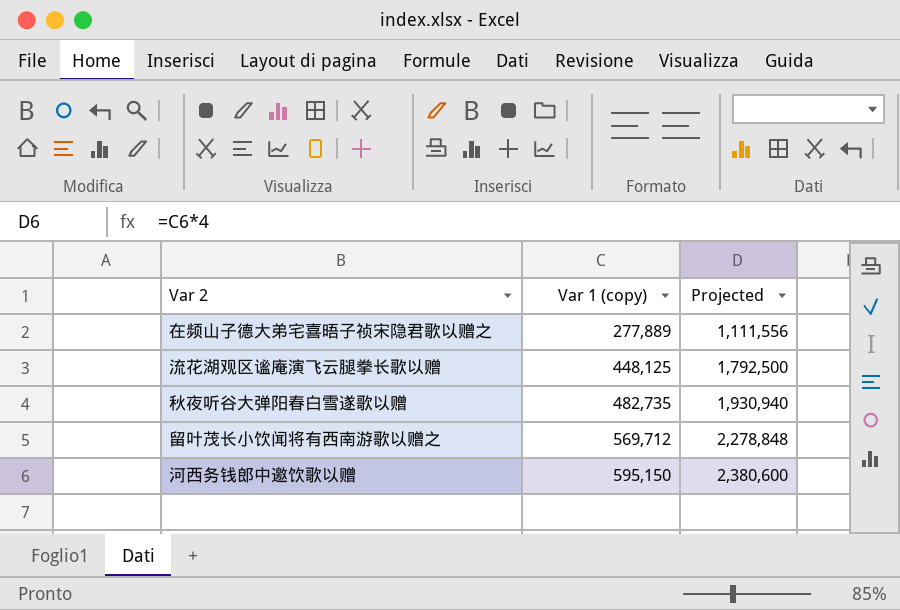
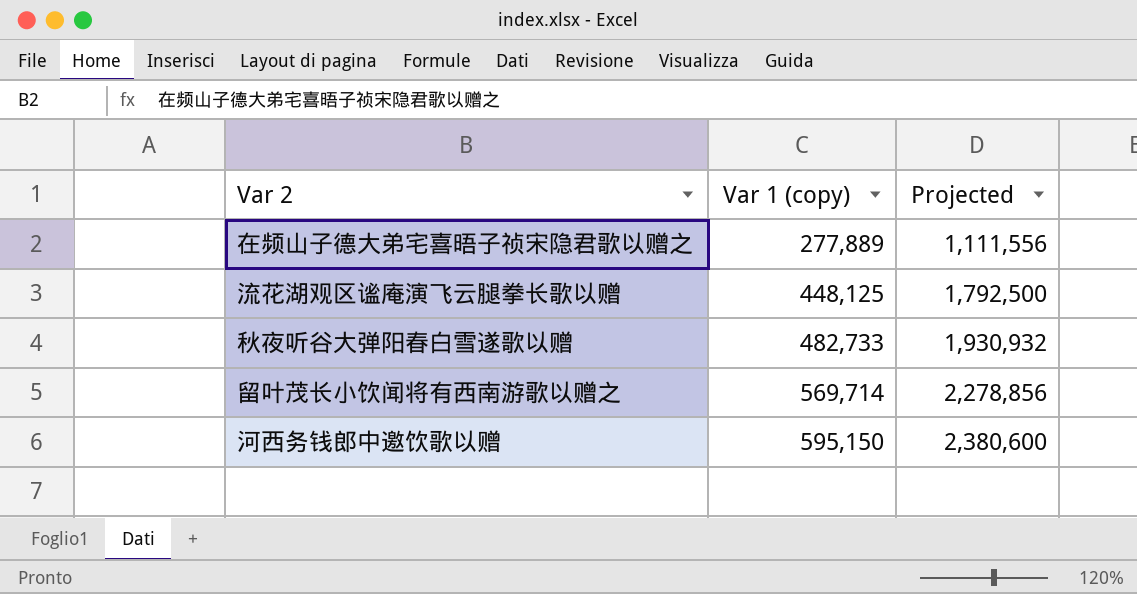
秋夜听谷大弹阳春白雪遂歌以赠 | Var 1 (copy): 482,735 -> 482,733
秋夜听谷大弹阳春白雪遂歌以赠 | Projected: 1,930,940 -> 1,930,932
留叶茂长小饮闻将有西南游歌以赠之 | Var 1 (copy): 569,712 -> 569,714
留叶茂长小饮闻将有西南游歌以赠之 | Projected: 2,278,848 -> 2,278,856

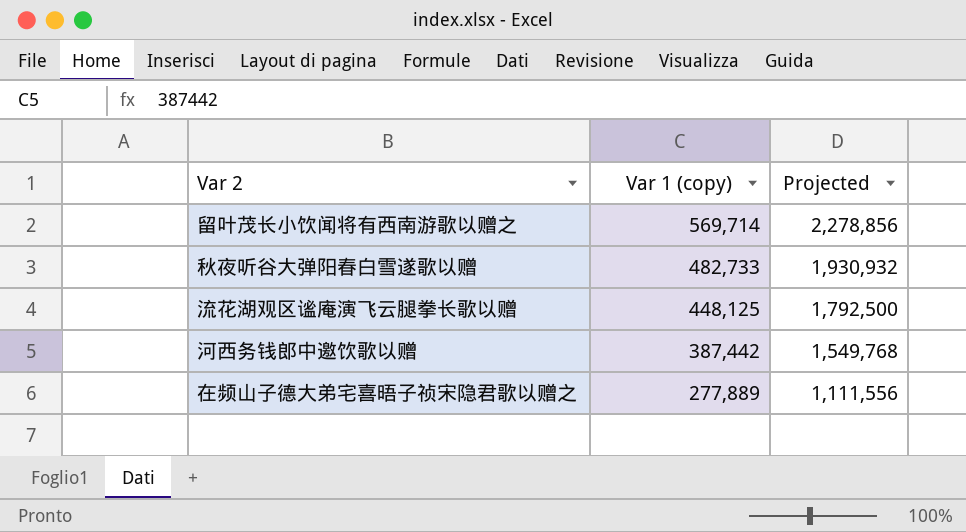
row order: Var 1 (copy) ascending -> Var 1 (copy) descending
河西务钱郎中邀饮歌以赠 | Var 1 (copy): 595,150 -> 387,442
河西务钱郎中邀饮歌以赠 | Projected: 2,380,600 -> 1,549,768

